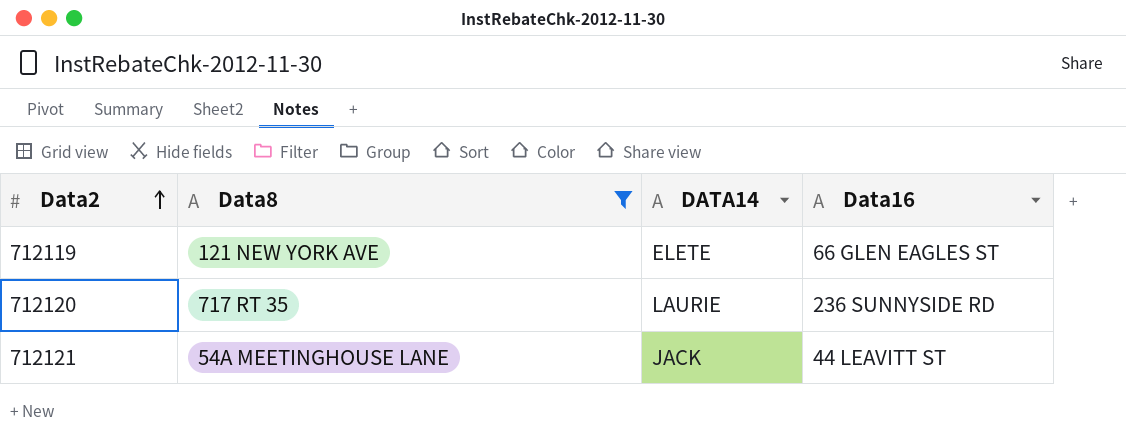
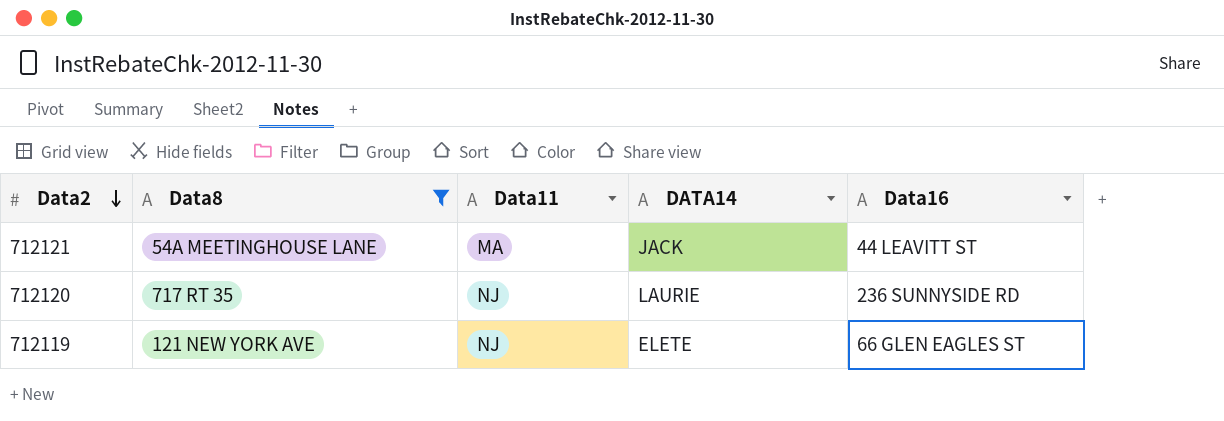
row order: Data2 ascending -> Data2 descending
column Data11 | position: none -> 3

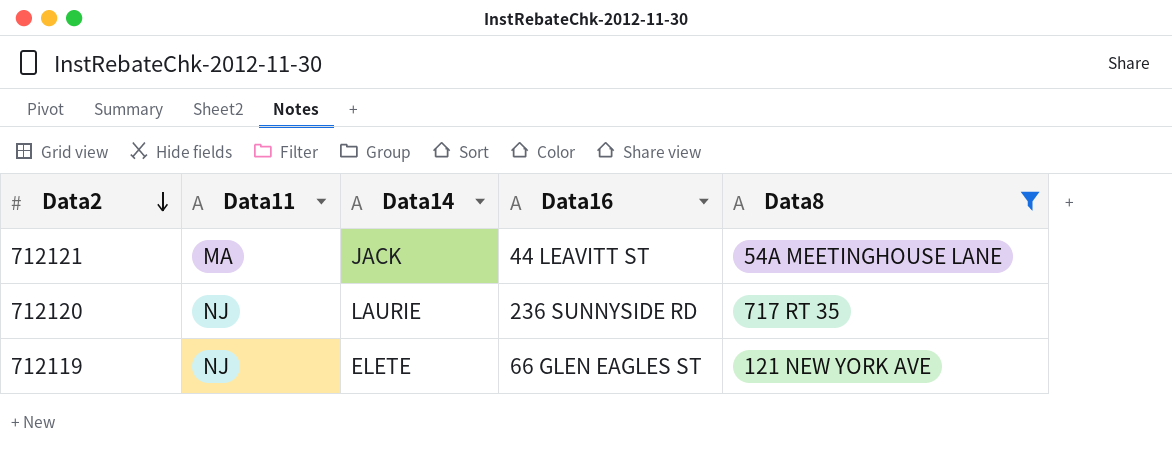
column name: DATA14 -> Data14
column Data8 | position: 2 -> 5

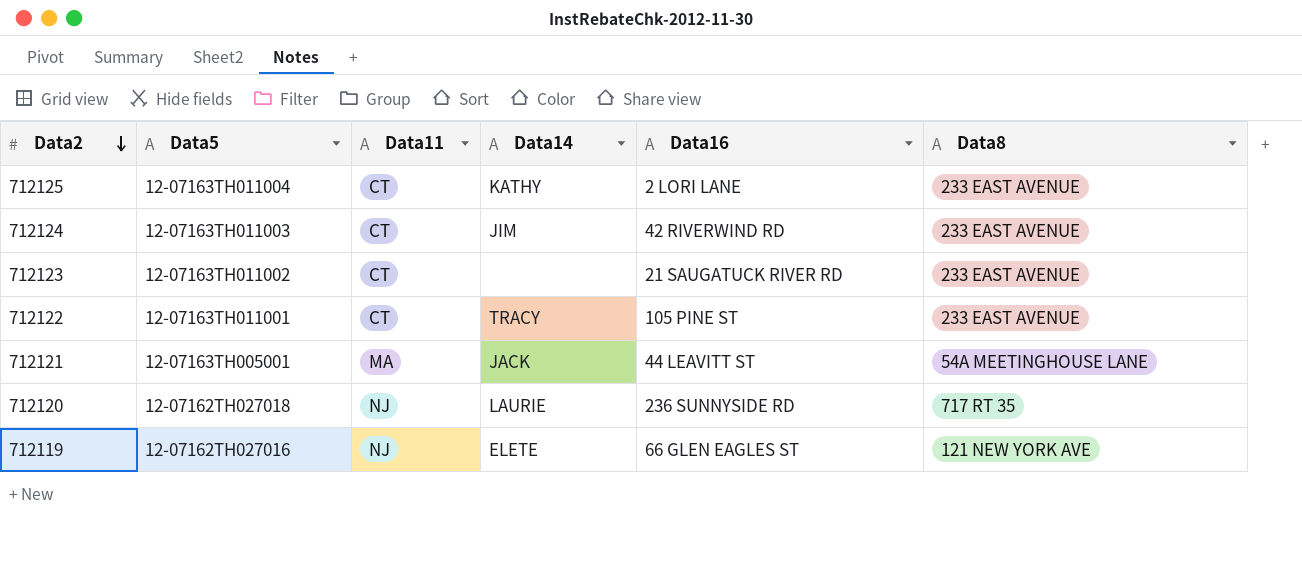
filter: Data8 != 233 EAST AVENUE -> none
column Data5 | position: none -> 2

